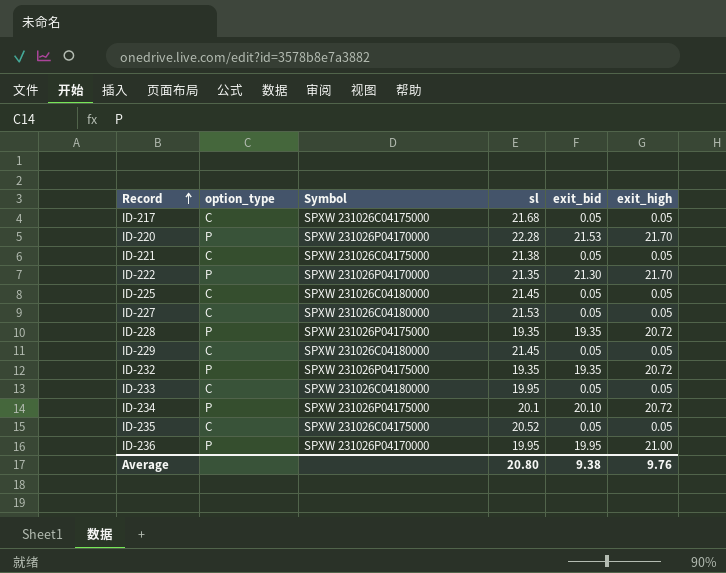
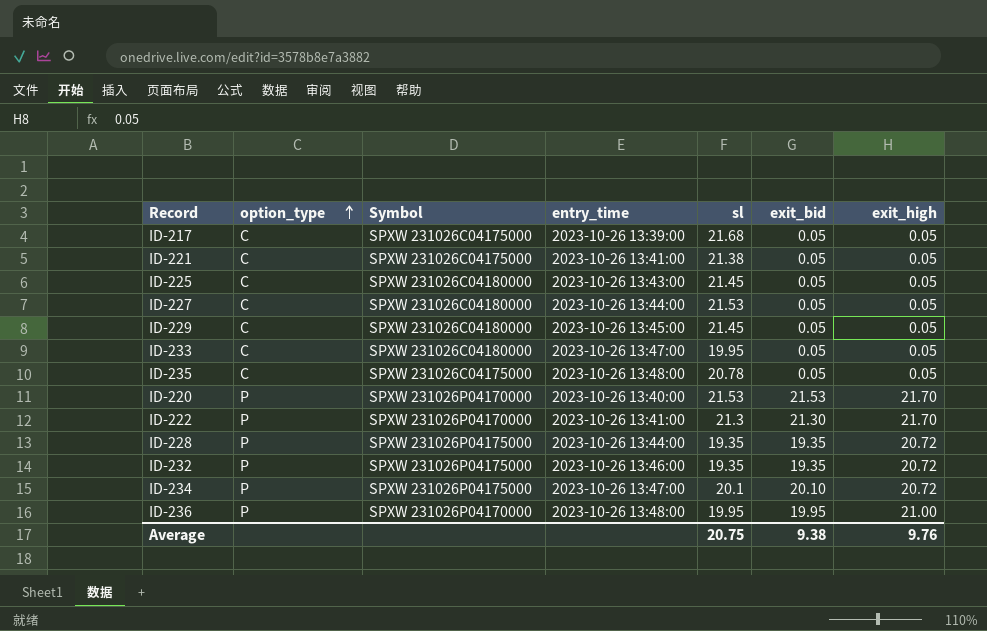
row order: Record ascending -> option_type ascending
column entry_time | position: none -> 4
ID-235 | sl: 20.52 -> 20.78
ID-220 | sl: 22.28 -> 21.53
ID-222 | sl: 21.35 -> 21.3
Average | sl: 20.80 -> 20.75

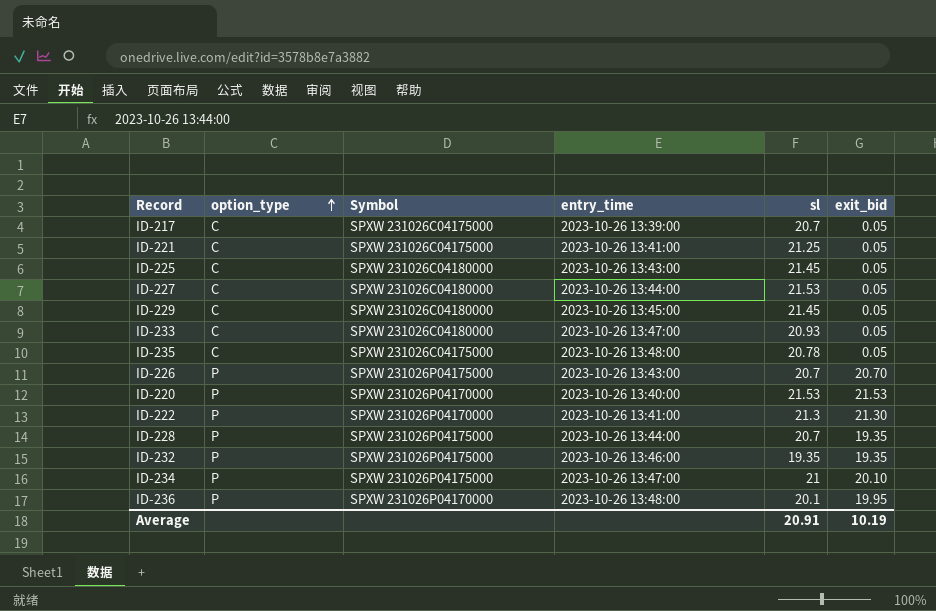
column exit_high | position: 7 -> none
ID-217 | sl: 21.68 -> 20.7
ID-221 | sl: 21.38 -> 21.25
ID-233 | sl: 19.95 -> 20.93
row ID-226: none -> P | SPXW 231026P04175000 | 2023-10-26 13:43:00 | 20.7 | 20.70
ID-228 | sl: 19.35 -> 20.7
ID-234 | sl: 20.1 -> 21
ID-236 | sl: 19.95 -> 20.1
Average | sl: 20.75 -> 20.91
Average | exit_bid: 9.38 -> 10.19

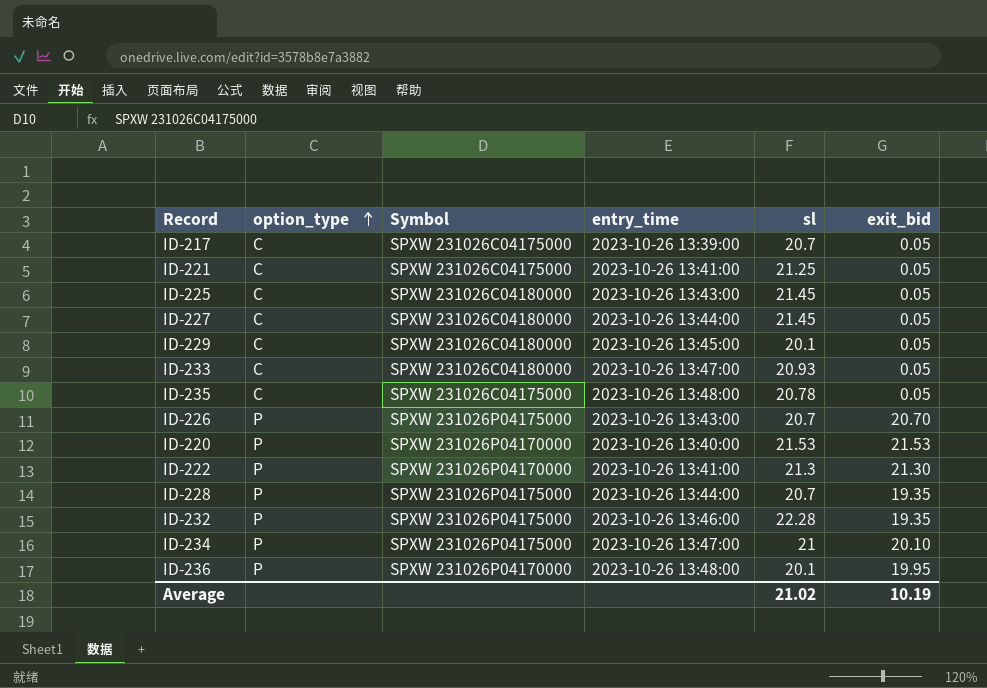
ID-227 | sl: 21.53 -> 21.45
ID-229 | sl: 21.45 -> 20.1
ID-232 | sl: 19.35 -> 22.28
Average | sl: 20.91 -> 21.02

